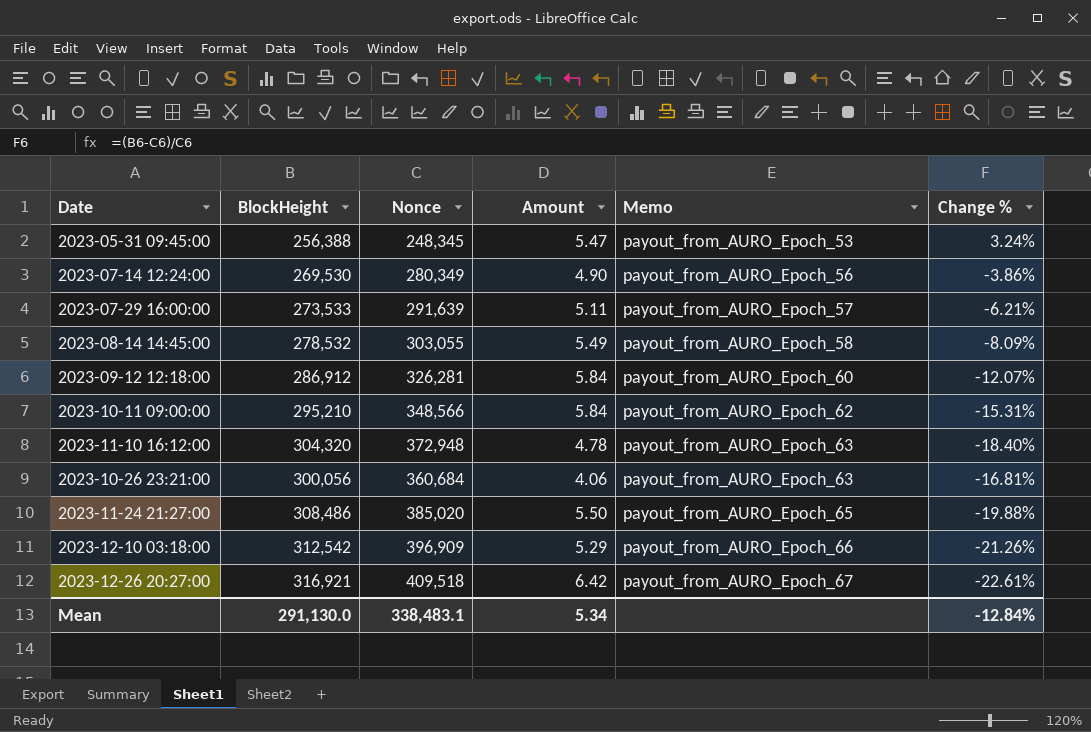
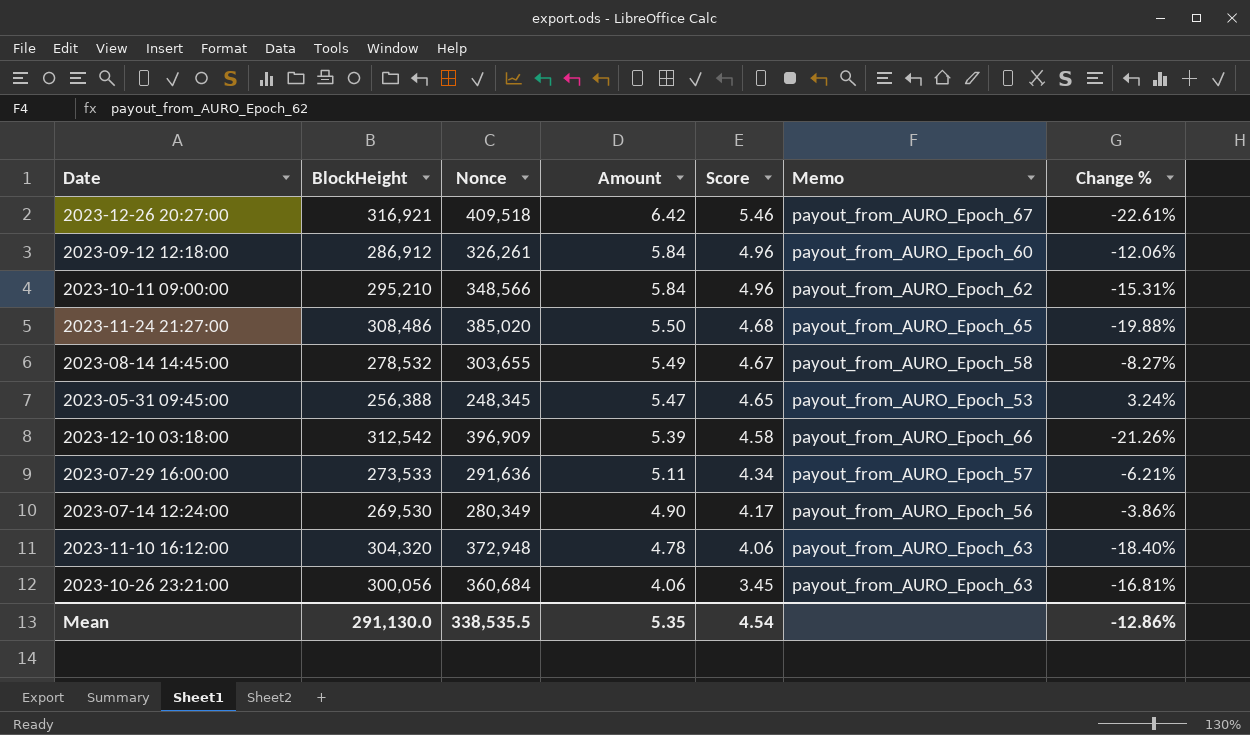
row order: Memo ascending -> Amount descending
column Score | formula: none -> [Amount] * 0.85
2023-09-12 12:18:00 | Nonce: 326,281 -> 326,261
2023-09-12 12:18:00 | Change %: -12.07% -> -12.06%
2023-08-14 14:45:00 | Nonce: 303,055 -> 303,655
2023-08-14 14:45:00 | Change %: -8.09% -> -8.27%
2023-12-10 03:18:00 | Amount: 5.29 -> 5.39
2023-07-29 16:00:00 | Nonce: 291,639 -> 291,636
Mean | Nonce: 338,483.1 -> 338,535.5
Mean | Amount: 5.34 -> 5.35
Mean | Change %: -12.84% -> -12.86%

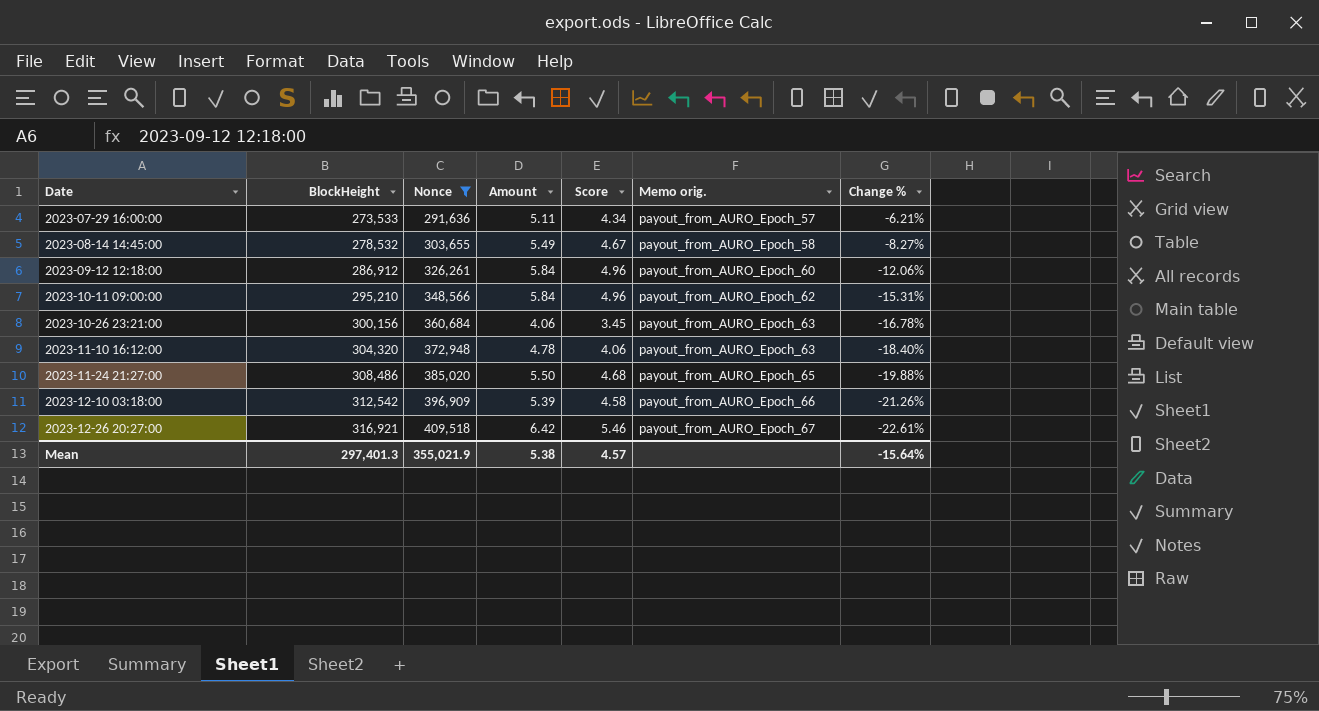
filter: none -> Nonce >= 291,636
row order: Amount descending -> Date ascending
column name: Memo -> Memo orig.
2023-10-26 23:21:00 | BlockHeight: 300,056 -> 300,156
2023-10-26 23:21:00 | Change %: -16.81% -> -16.78%
Mean | BlockHeight: 291,130.0 -> 297,401.3
Mean | Nonce: 338,535.5 -> 355,021.9
Mean | Amount: 5.35 -> 5.38
Mean | Score: 4.54 -> 4.57
Mean | Change %: -12.86% -> -15.64%

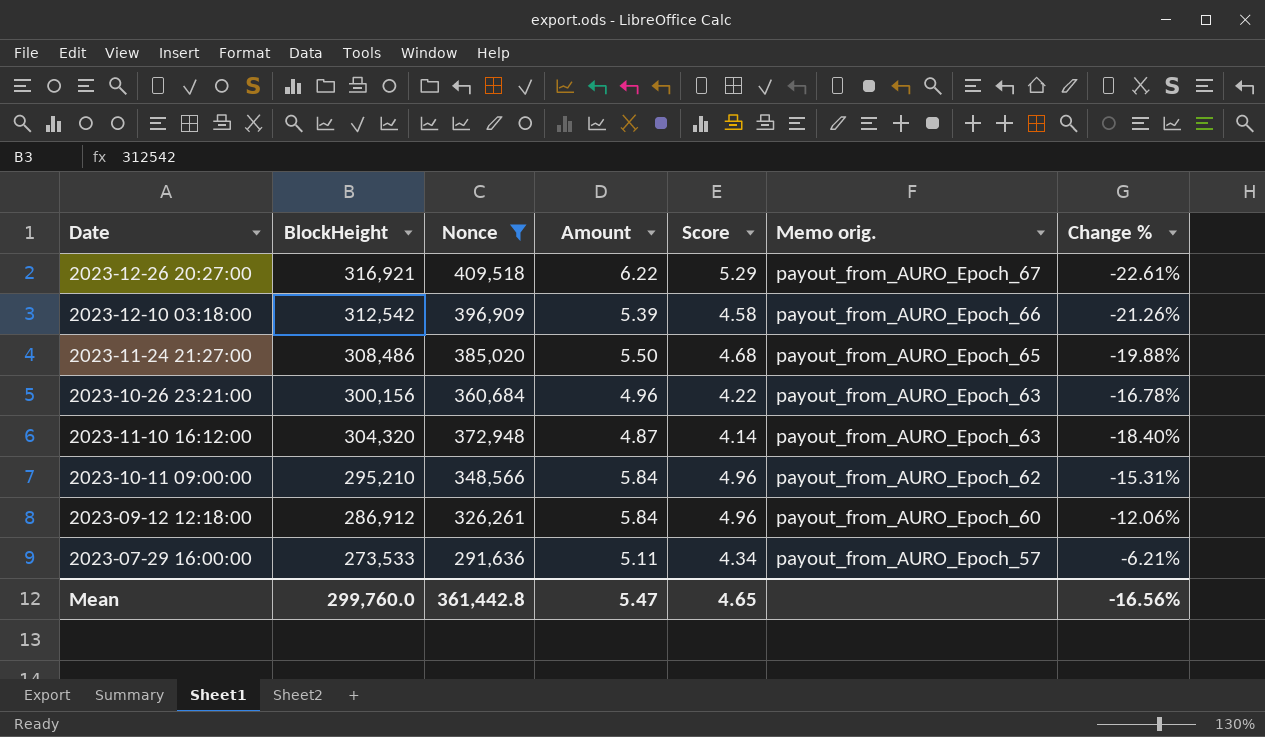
row order: Date ascending -> Memo orig. descending
row 2023-08-14 14:45:00: 278,532 | 303,655 | 5.49 | 4.67 | payout_from_AURO_Epoch_58 | -8.27% -> none
2023-12-26 20:27:00 | Amount: 6.42 -> 6.22
2023-12-26 20:27:00 | Score: 5.46 -> 5.29
2023-10-26 23:21:00 | Amount: 4.06 -> 4.96
2023-10-26 23:21:00 | Score: 3.45 -> 4.22
2023-11-10 16:12:00 | Amount: 4.78 -> 4.87
2023-11-10 16:12:00 | Score: 4.06 -> 4.14
Mean | BlockHeight: 297,401.3 -> 299,760.0
Mean | Nonce: 355,021.9 -> 361,442.8
Mean | Amount: 5.38 -> 5.47
Mean | Score: 4.57 -> 4.65
Mean | Change %: -15.64% -> -16.56%

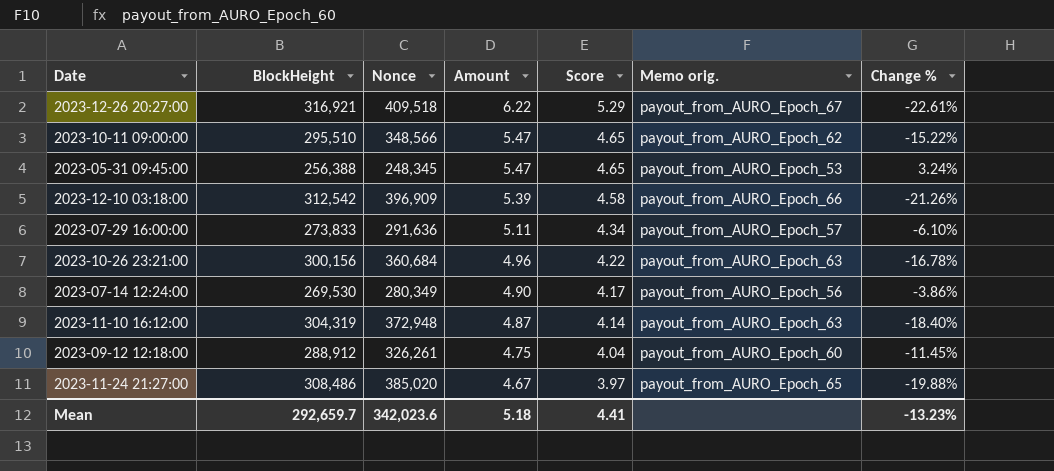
filter: Nonce >= 291,636 -> none
row order: Memo orig. descending -> Amount descending
2023-10-11 09:00:00 | BlockHeight: 295,210 -> 295,510
2023-10-11 09:00:00 | Amount: 5.84 -> 5.47
2023-10-11 09:00:00 | Score: 4.96 -> 4.65
2023-10-11 09:00:00 | Change %: -15.31% -> -15.22%
2023-07-29 16:00:00 | BlockHeight: 273,533 -> 273,833
2023-07-29 16:00:00 | Change %: -6.21% -> -6.10%
2023-11-10 16:12:00 | BlockHeight: 304,320 -> 304,319
2023-09-12 12:18:00 | BlockHeight: 286,912 -> 288,912
2023-09-12 12:18:00 | Amount: 5.84 -> 4.75
2023-09-12 12:18:00 | Score: 4.96 -> 4.04
2023-09-12 12:18:00 | Change %: -12.06% -> -11.45%
2023-11-24 21:27:00 | Amount: 5.50 -> 4.67
2023-11-24 21:27:00 | Score: 4.68 -> 3.97
Mean | BlockHeight: 299,760.0 -> 292,659.7
Mean | Nonce: 361,442.8 -> 342,023.6
Mean | Amount: 5.47 -> 5.18
Mean | Score: 4.65 -> 4.41
Mean | Change %: -16.56% -> -13.23%

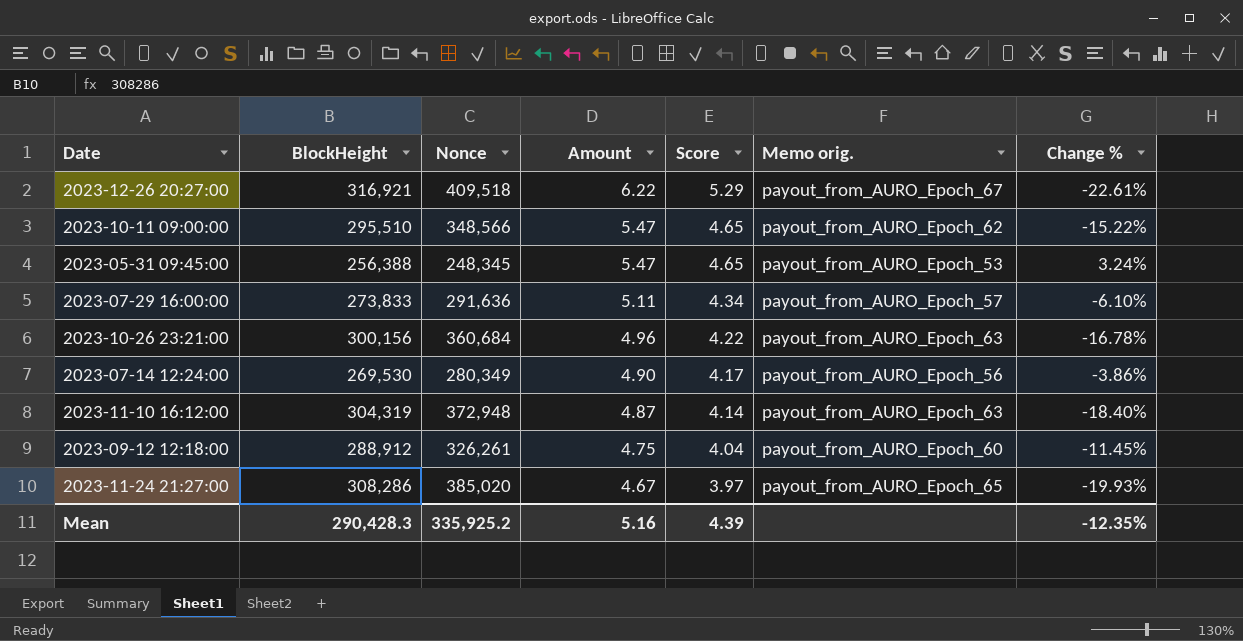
row 2023-12-10 03:18:00: 312,542 | 396,909 | 5.39 | 4.58 | payout_from_AURO_Epoch_66 | -21.26% -> none
2023-11-24 21:27:00 | BlockHeight: 308,486 -> 308,286
2023-11-24 21:27:00 | Change %: -19.88% -> -19.93%
Mean | BlockHeight: 292,659.7 -> 290,428.3
Mean | Nonce: 342,023.6 -> 335,925.2
Mean | Amount: 5.18 -> 5.16
Mean | Score: 4.41 -> 4.39
Mean | Change %: -13.23% -> -12.35%

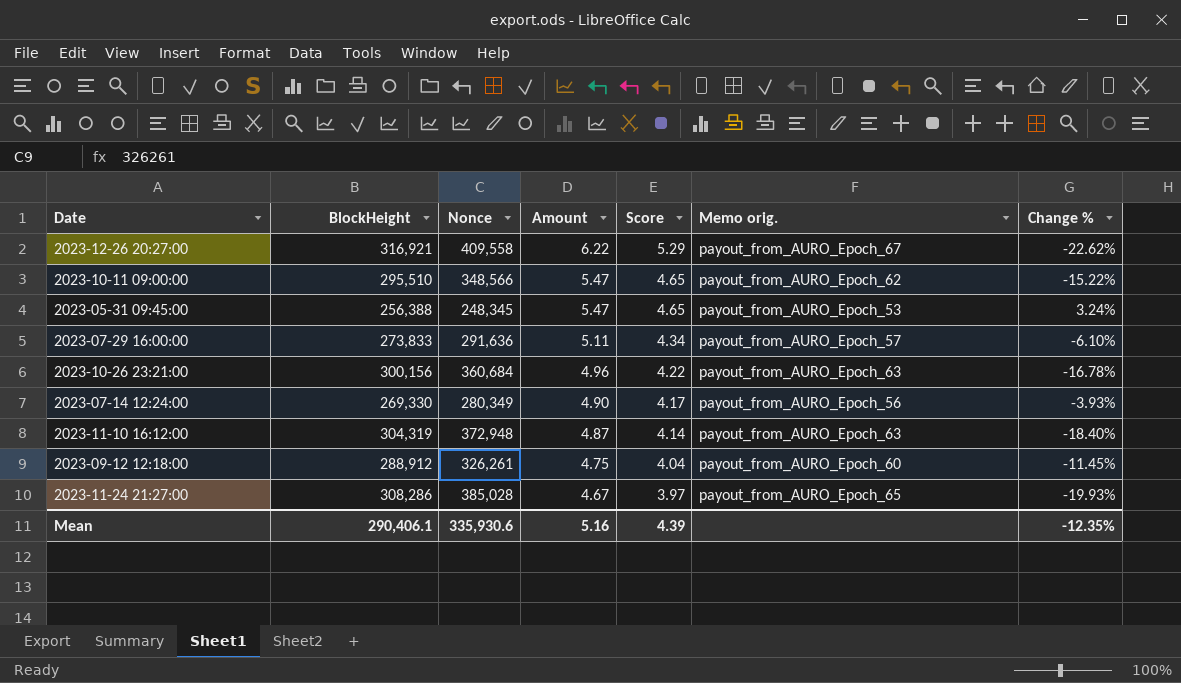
2023-12-26 20:27:00 | Nonce: 409,518 -> 409,558
2023-12-26 20:27:00 | Change %: -22.61% -> -22.62%
2023-07-14 12:24:00 | BlockHeight: 269,530 -> 269,330
2023-07-14 12:24:00 | Change %: -3.86% -> -3.93%
2023-11-24 21:27:00 | Nonce: 385,020 -> 385,028
Mean | BlockHeight: 290,428.3 -> 290,406.1
Mean | Nonce: 335,925.2 -> 335,930.6

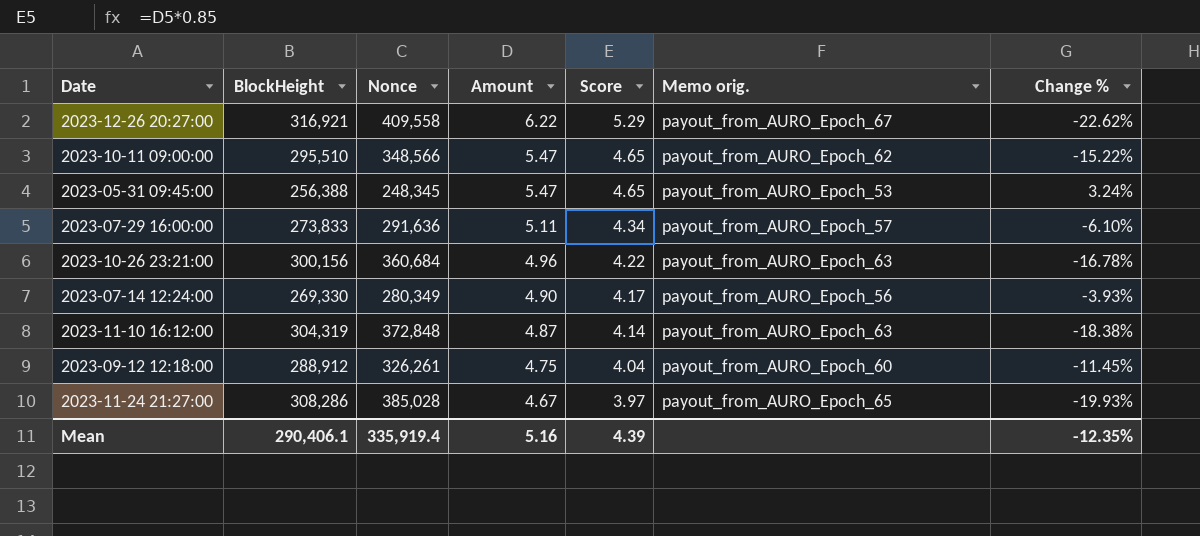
2023-11-10 16:12:00 | Nonce: 372,948 -> 372,848
2023-11-10 16:12:00 | Change %: -18.40% -> -18.38%
Mean | Nonce: 335,930.6 -> 335,919.4

